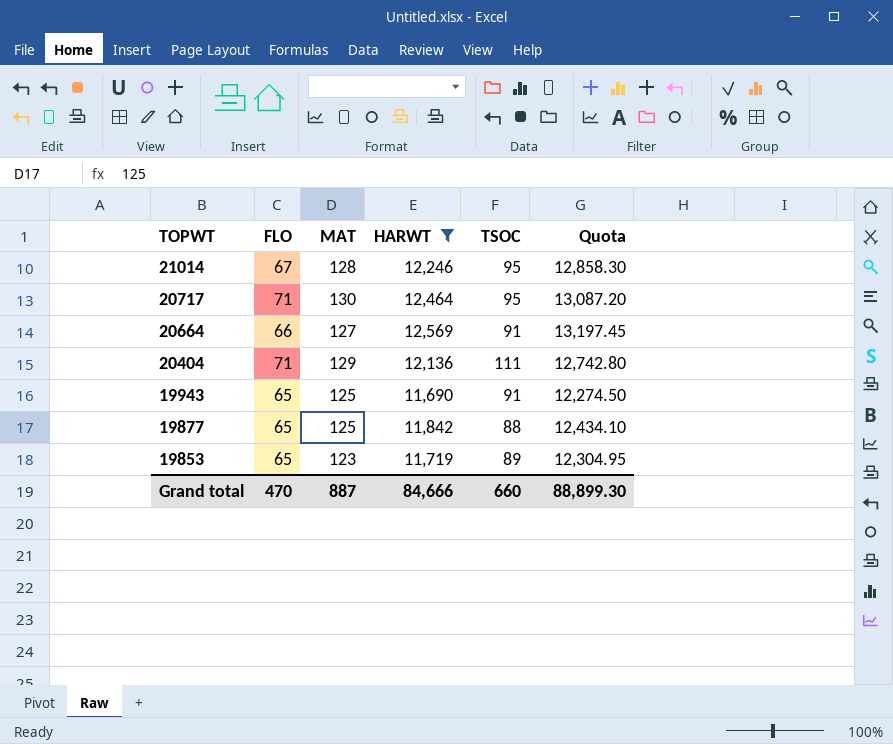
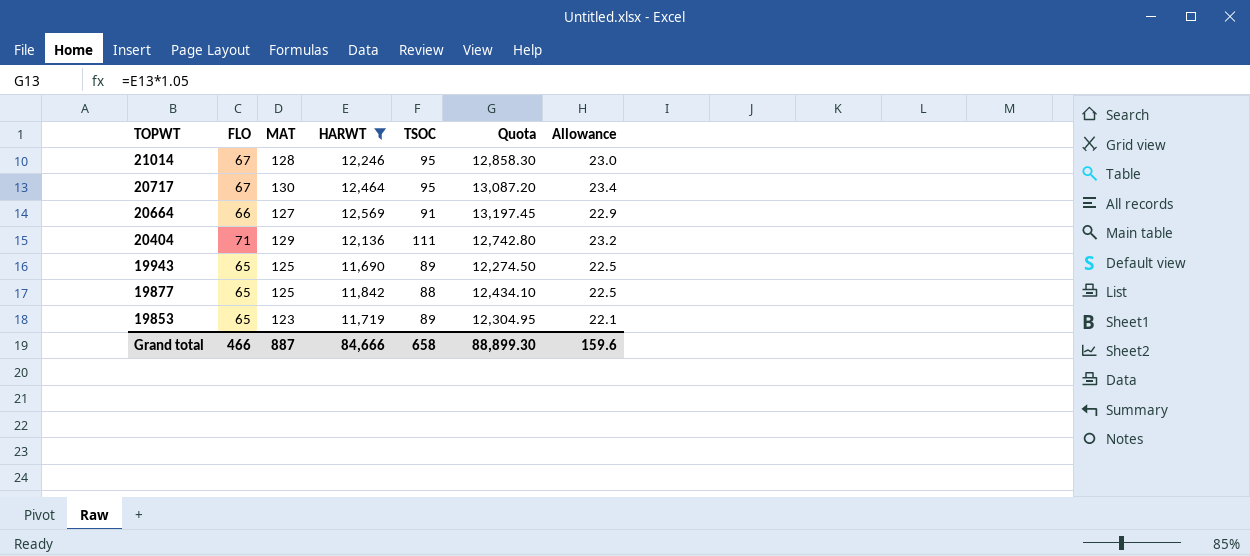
column Allowance | formula: none -> [MAT] * 0.18
20717 | FLO: 71 -> 67
19943 | TSOC: 91 -> 89
Grand total | FLO: 470 -> 466
Grand total | TSOC: 660 -> 658

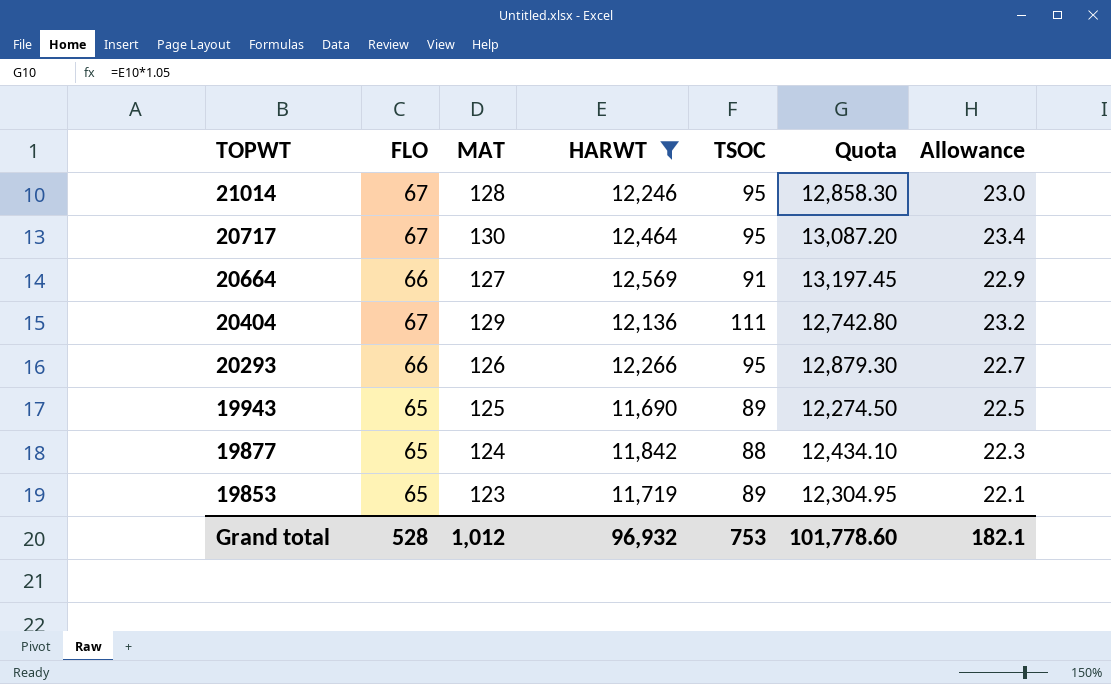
20404 | FLO: 71 -> 67
row 20293: none -> 66 | 126 | 12,266 | 95 | 12,879.30 | 22.7
19877 | MAT: 125 -> 124
19877 | Allowance: 22.5 -> 22.3
Grand total | FLO: 466 -> 528
Grand total | MAT: 887 -> 1,012
Grand total | HARWT: 84,666 -> 96,932
Grand total | TSOC: 658 -> 753
Grand total | Quota: 88,899.30 -> 101,778.60
Grand total | Allowance: 159.6 -> 182.1

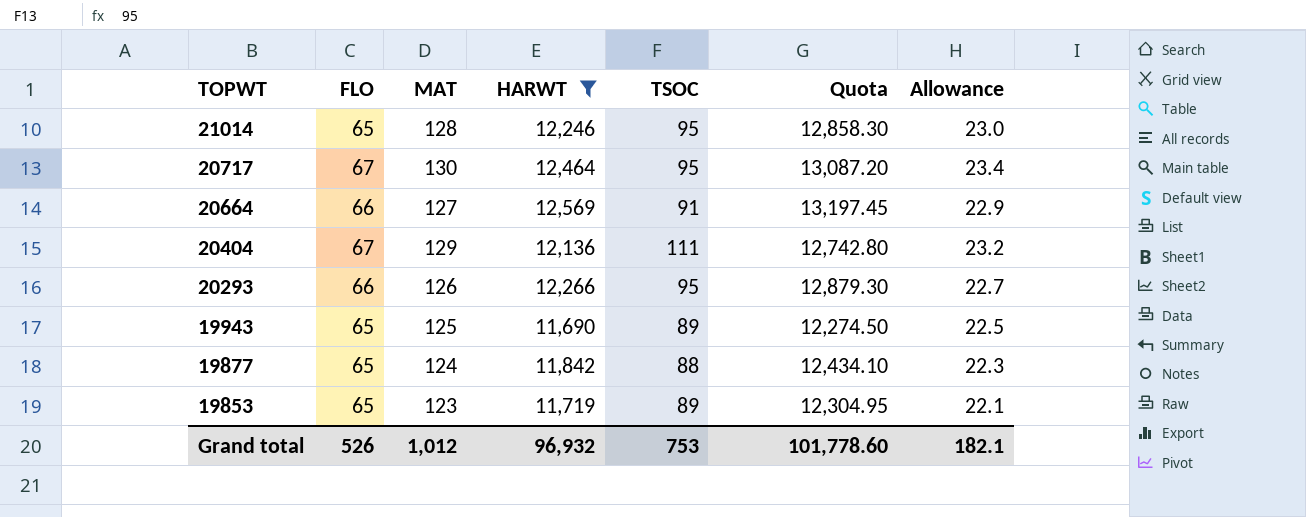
21014 | FLO: 67 -> 65
Grand total | FLO: 528 -> 526

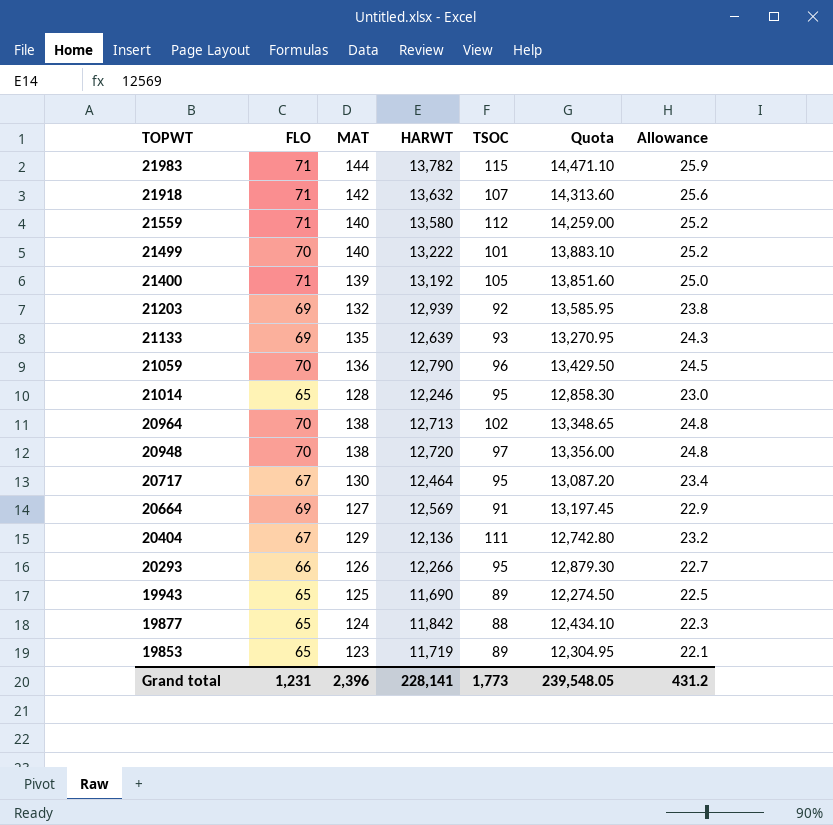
filter: HARWT <= 12,569 -> none
20664 | FLO: 66 -> 69
Grand total | FLO: 526 -> 1,231
Grand total | MAT: 1,012 -> 2,396
Grand total | HARWT: 96,932 -> 228,141
Grand total | TSOC: 753 -> 1,773
Grand total | Quota: 101,778.60 -> 239,548.05
Grand total | Allowance: 182.1 -> 431.2

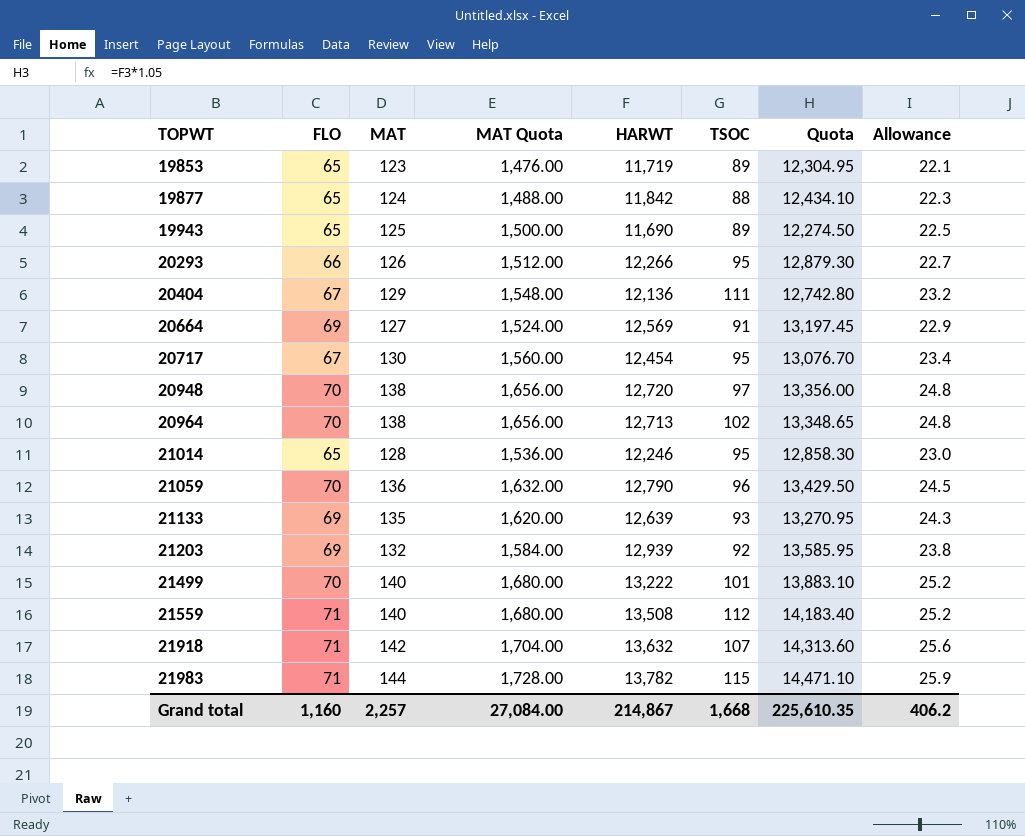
row order: TOPWT descending -> TOPWT ascending
column MAT Quota | formula: none -> [MAT] * 12
row 21400: 71 | 139 | 13,192 | 105 | 13,851.60 | 25.0 -> none
20717 | HARWT: 12,464 -> 12,454
20717 | Quota: 13,087.20 -> 13,076.70
21559 | HARWT: 13,580 -> 13,508
21559 | Quota: 14,259.00 -> 14,183.40
Grand total | FLO: 1,231 -> 1,160
Grand total | MAT: 2,396 -> 2,257
Grand total | HARWT: 228,141 -> 214,867
Grand total | TSOC: 1,773 -> 1,668
Grand total | Quota: 239,548.05 -> 225,610.35
Grand total | Allowance: 431.2 -> 406.2

